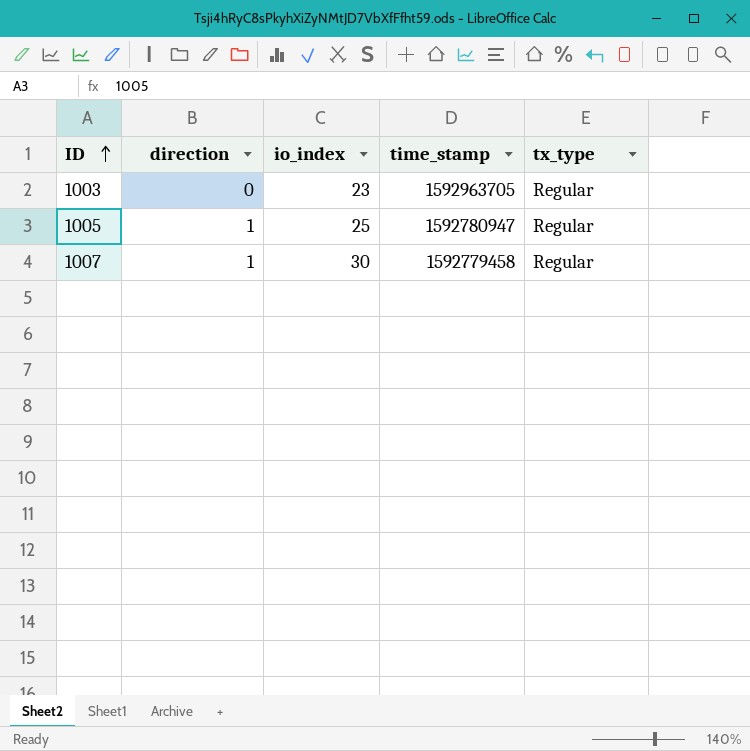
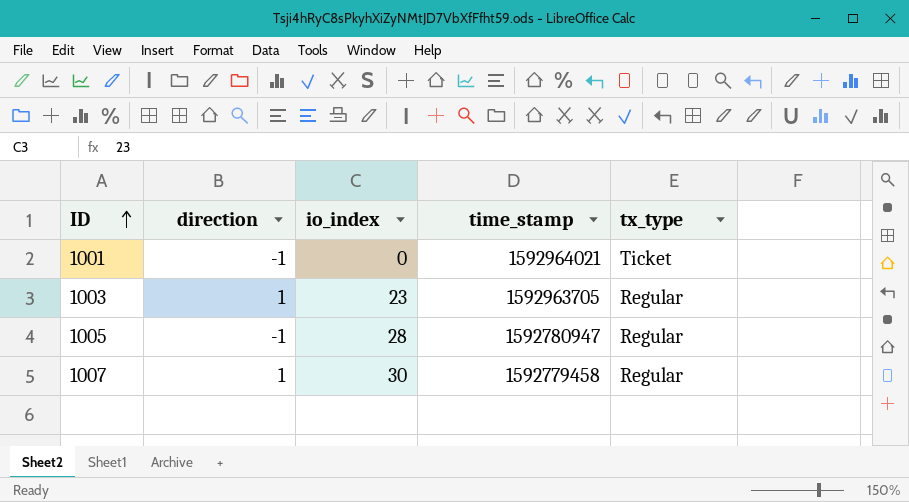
row 1001: none -> -1 | 0 | 1592964021 | Ticket
1003 | direction: 0 -> 1
1005 | direction: 1 -> -1
1005 | io_index: 25 -> 28

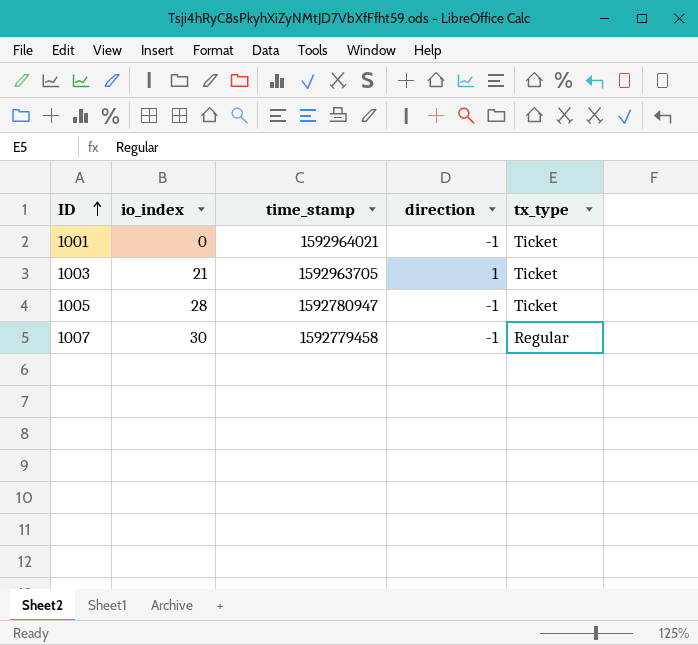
column direction | position: 2 -> 4
1003 | io_index: 23 -> 21
1003 | tx_type: Regular -> Ticket
1005 | tx_type: Regular -> Ticket
1007 | direction: 1 -> -1

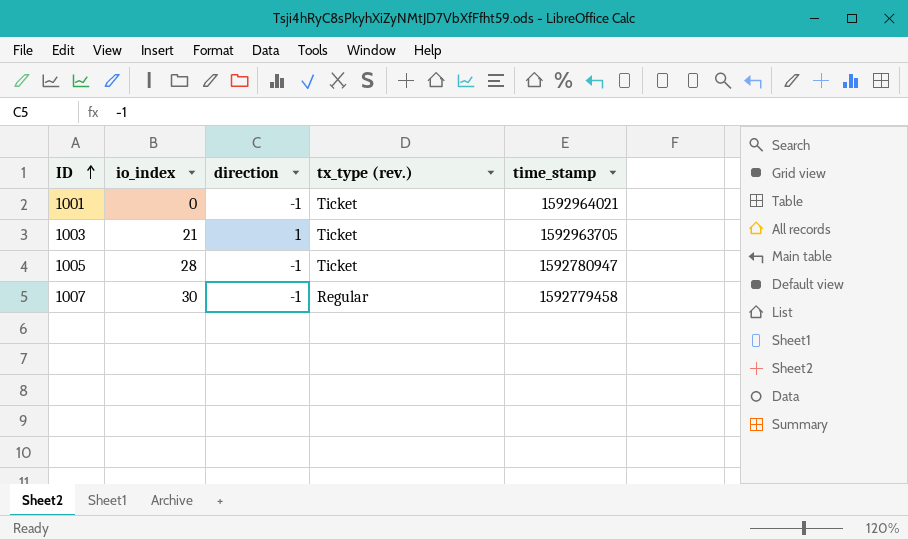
column name: tx_type -> tx_type (rev.)
column time_stamp | position: 3 -> 5

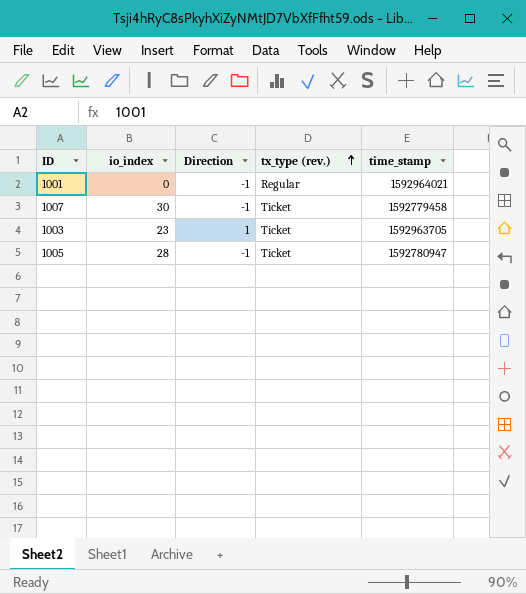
row order: ID ascending -> tx_type (rev.) ascending
column name: direction -> Direction
1001 | tx_type (rev.): Ticket -> Regular
1007 | tx_type (rev.): Regular -> Ticket
1003 | io_index: 21 -> 23

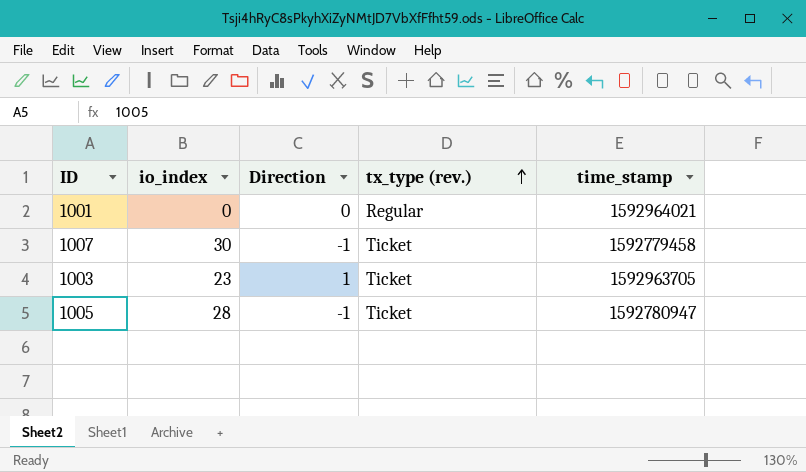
1001 | Direction: -1 -> 0

